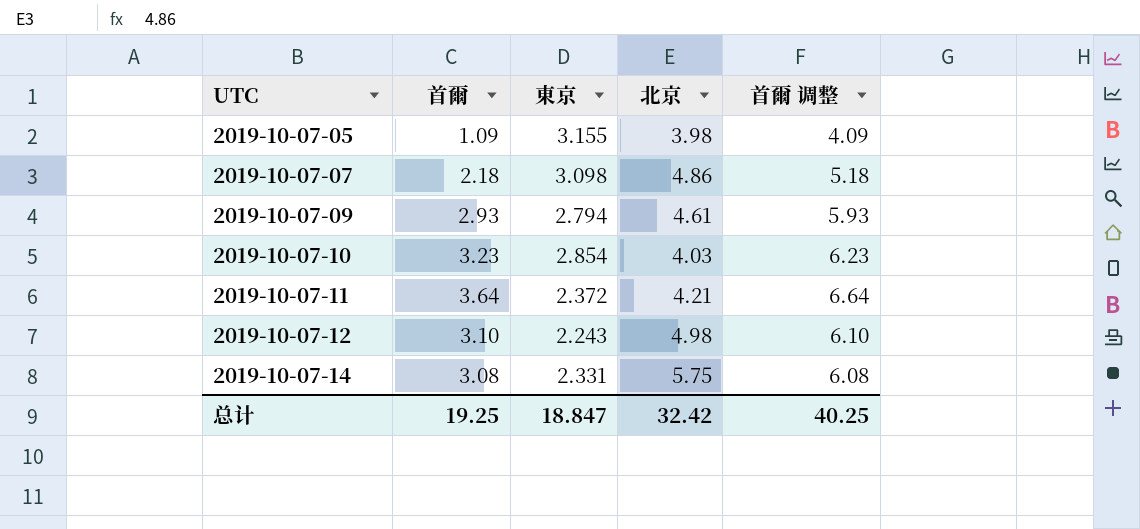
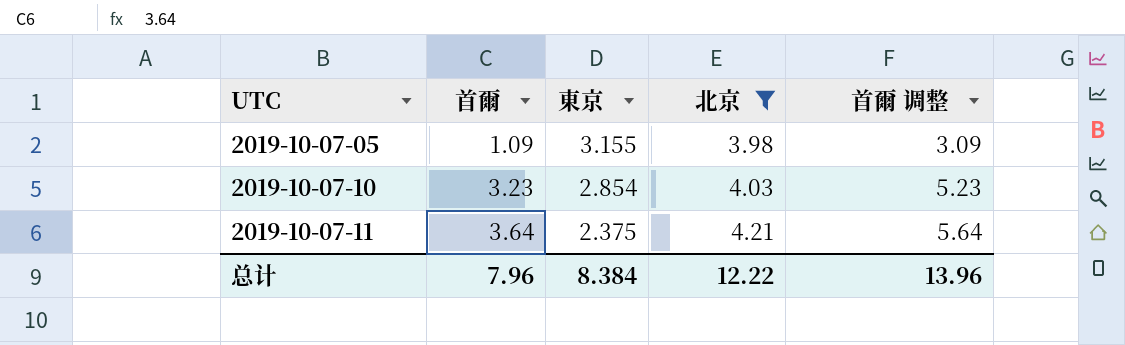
filter: none -> 北京 <= 4.21
column 首爾 调整 | formula: [首爾] + 3 -> [首爾] + 2
2019-10-07-11 | 東京: 2.372 -> 2.375
总计 | 首爾: 19.25 -> 7.96
总计 | 東京: 18.847 -> 8.384
总计 | 北京: 32.42 -> 12.22
总计 | 首爾 调整: 40.25 -> 13.96

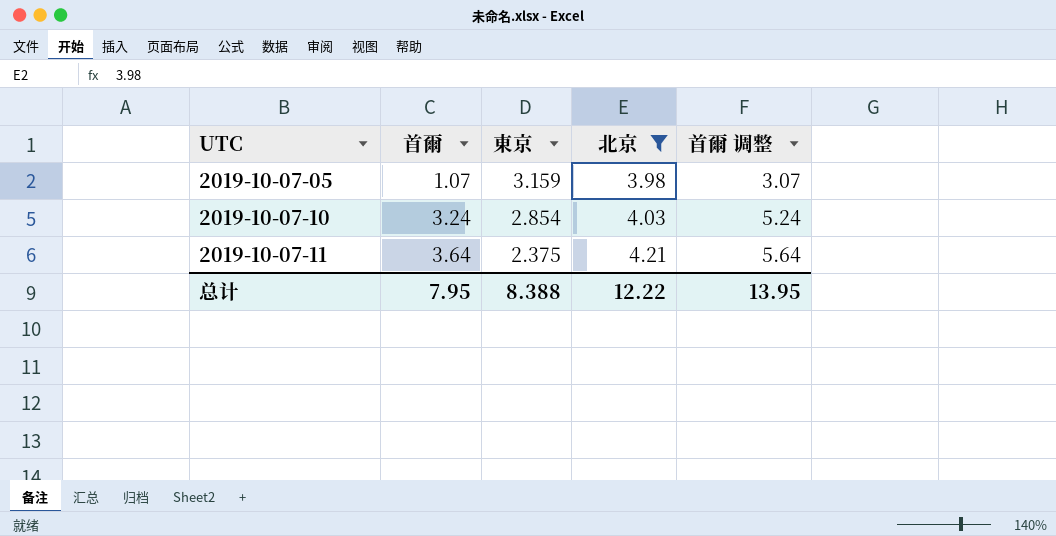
2019-10-07-05 | 首爾: 1.09 -> 1.07
2019-10-07-05 | 東京: 3.155 -> 3.159
2019-10-07-05 | 首爾 调整: 3.09 -> 3.07
2019-10-07-10 | 首爾: 3.23 -> 3.24
2019-10-07-10 | 首爾 调整: 5.23 -> 5.24
总计 | 首爾: 7.96 -> 7.95
总计 | 東京: 8.384 -> 8.388
总计 | 首爾 调整: 13.96 -> 13.95

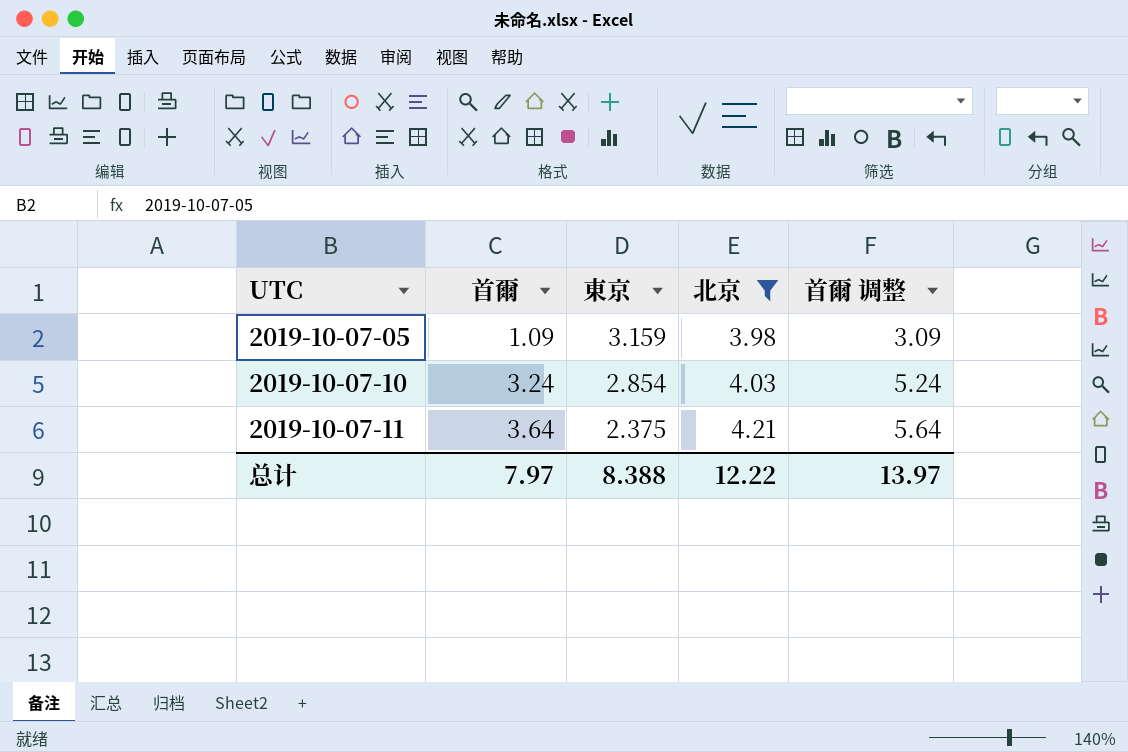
2019-10-07-05 | 首爾: 1.07 -> 1.09
2019-10-07-05 | 首爾 调整: 3.07 -> 3.09
总计 | 首爾: 7.95 -> 7.97
总计 | 首爾 调整: 13.95 -> 13.97

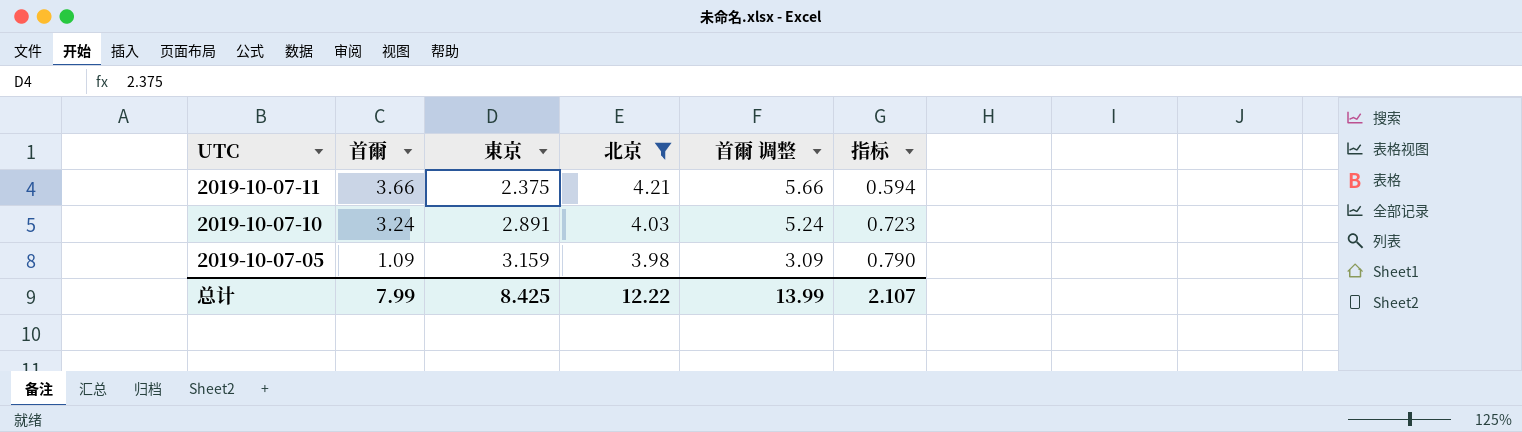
row order: UTC ascending -> UTC descending
column 指标 | formula: none -> [東京] * 0.25
2019-10-07-11 | 首爾: 3.64 -> 3.66
2019-10-07-11 | 首爾 调整: 5.64 -> 5.66
2019-10-07-10 | 東京: 2.854 -> 2.891
总计 | 首爾: 7.97 -> 7.99
总计 | 東京: 8.388 -> 8.425
总计 | 首爾 调整: 13.97 -> 13.99

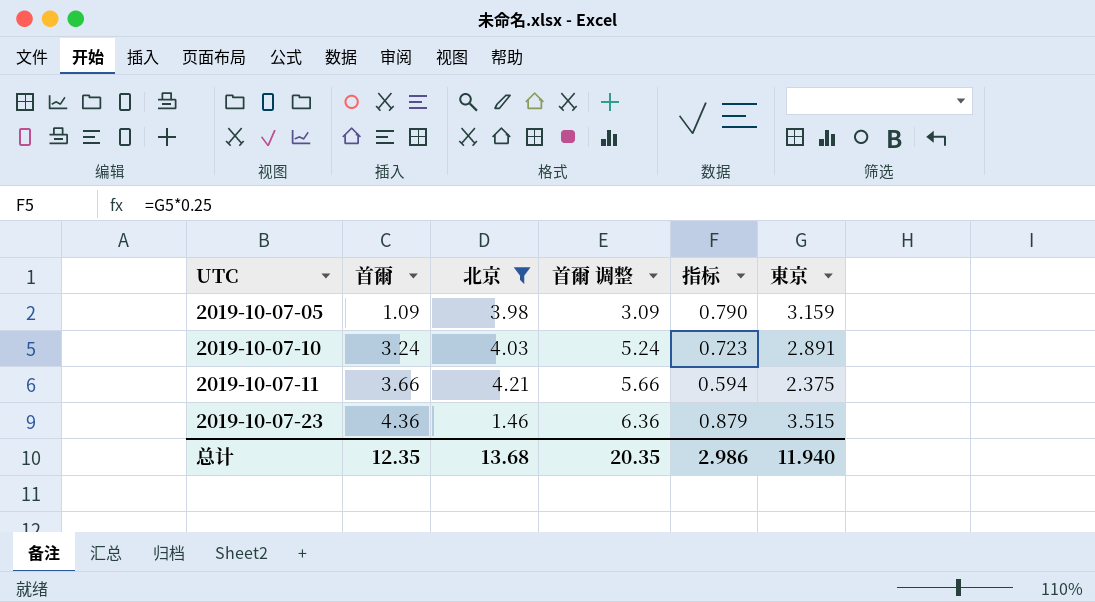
row order: UTC descending -> UTC ascending
column 東京 | position: 3 -> 6
row 2019-10-07-23: none -> 4.36 | 1.46 | 6.36 | 0.879 | 3.515
总计 | 首爾: 7.99 -> 12.35
总计 | 北京: 12.22 -> 13.68
总计 | 首爾 调整: 13.99 -> 20.35
总计 | 指标: 2.107 -> 2.986
总计 | 東京: 8.425 -> 11.940

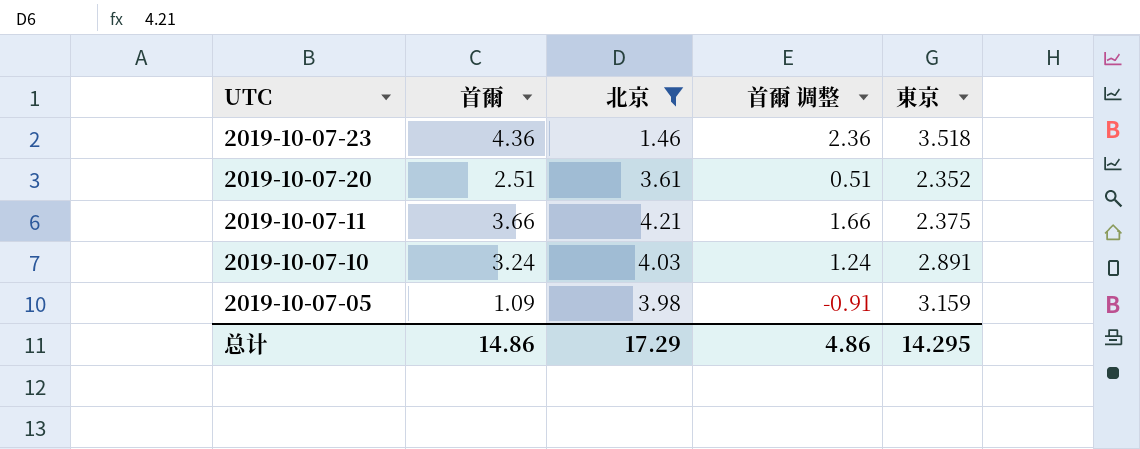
row order: UTC ascending -> UTC descending
column 指标 | formula: [東京] * 0.25 -> none
column 首爾 调整 | formula: [首爾] + 2 -> [首爾] - 2
2019-10-07-23 | 東京: 3.515 -> 3.518
row 2019-10-07-20: none -> 2.51 | 3.61 | 0.51 | 2.352
总计 | 首爾: 12.35 -> 14.86
总计 | 北京: 13.68 -> 17.29
总计 | 首爾 调整: 20.35 -> 4.86
总计 | 東京: 11.940 -> 14.295

